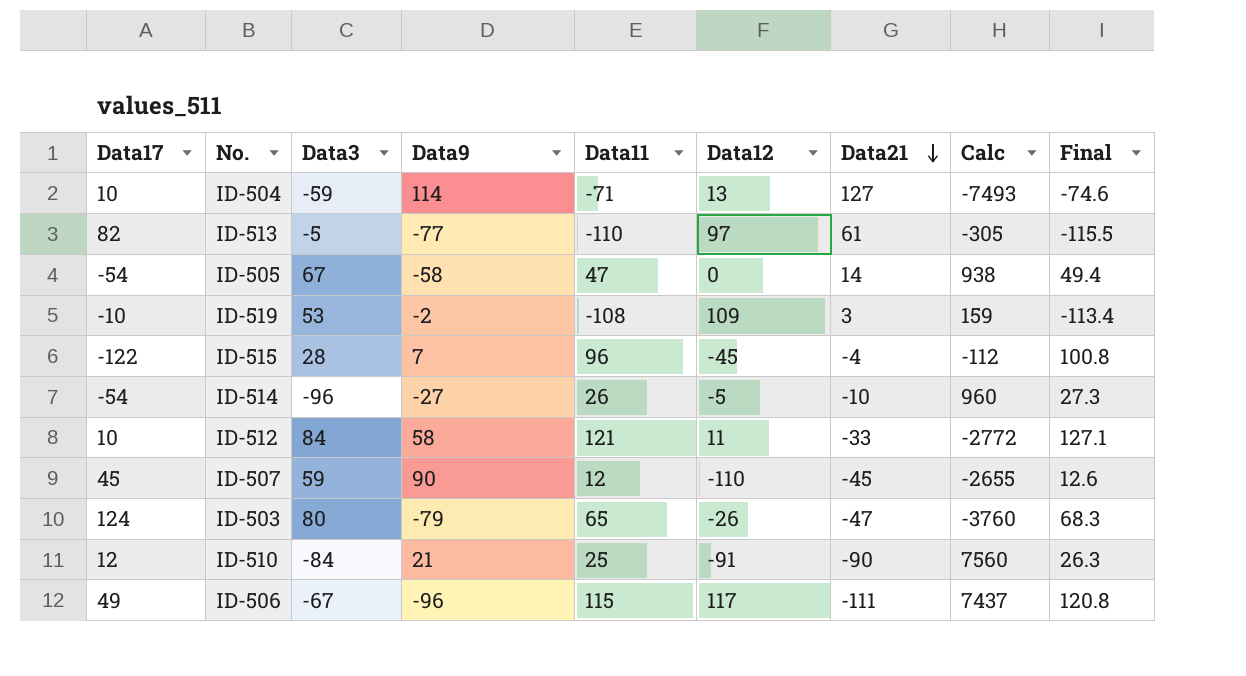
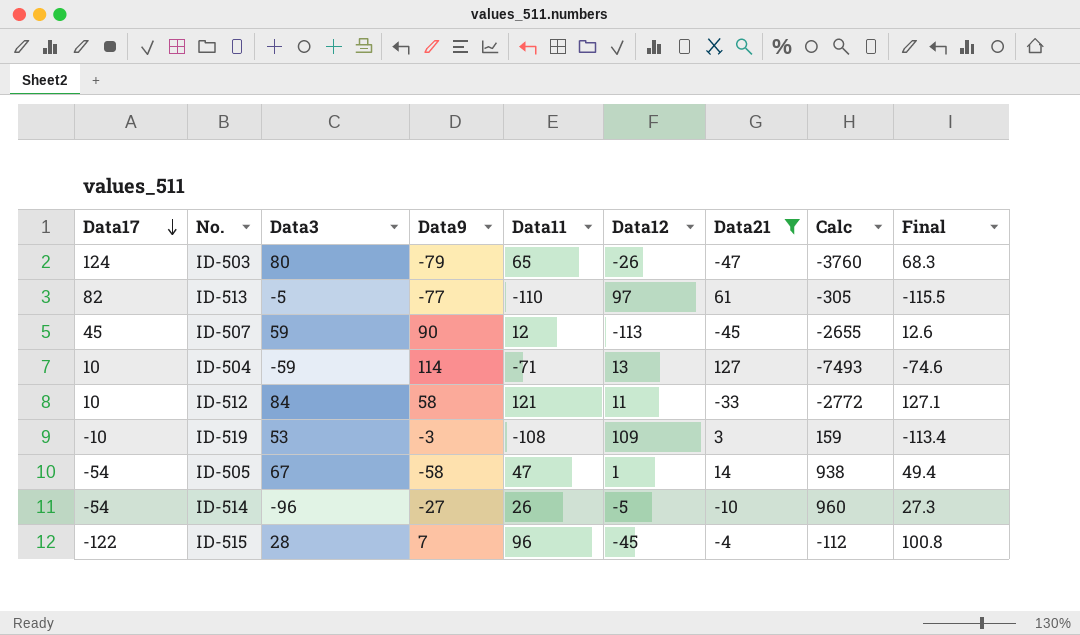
filter: none -> Data21 >= -47
row order: Data21 descending -> Data17 descending
ID-507 | Data12: -110 -> -113
ID-519 | Data9: -2 -> -3
ID-505 | Data12: 0 -> 1

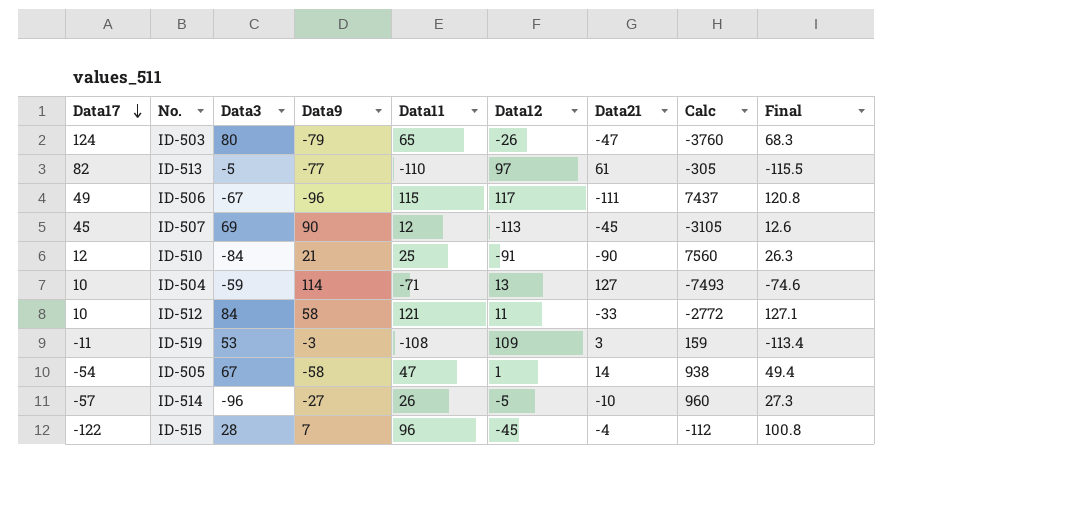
filter: Data21 >= -47 -> none
ID-507 | Data3: 59 -> 69
ID-507 | Calc: -2655 -> -3105
ID-519 | Data17: -10 -> -11
ID-514 | Data17: -54 -> -57

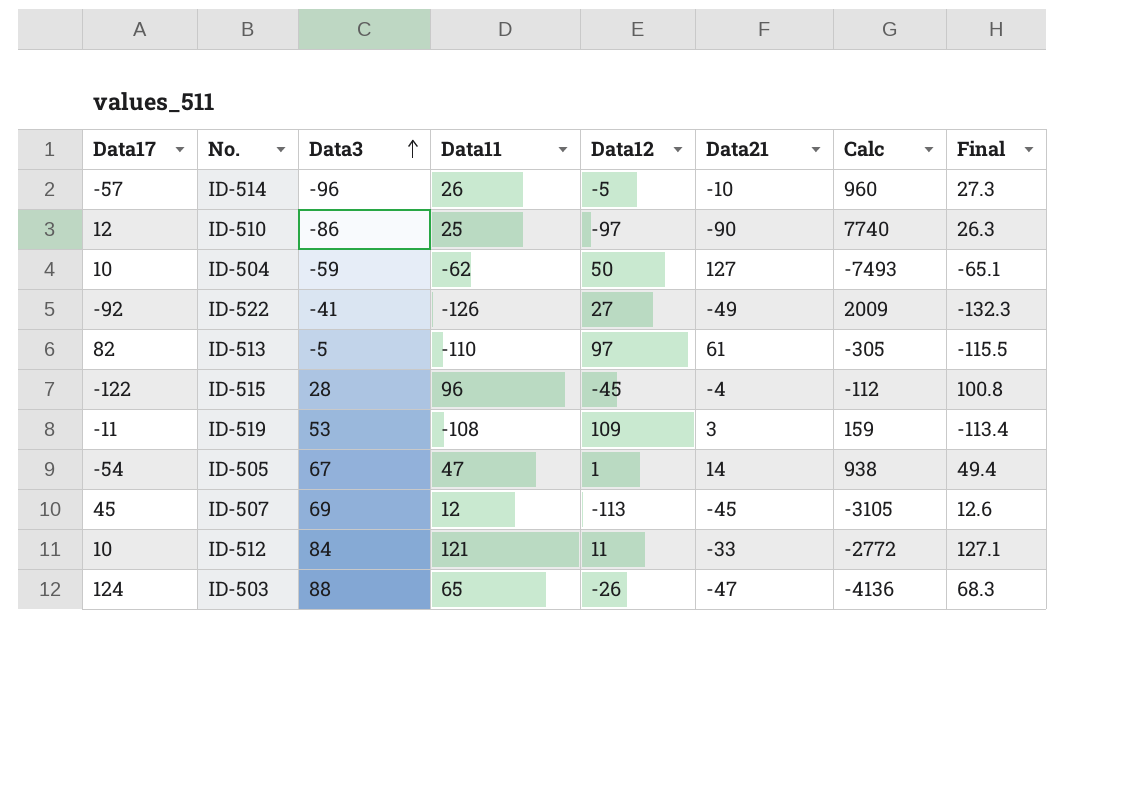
row order: Data17 descending -> Data3 ascending
column Data9 | position: 4 -> none
row ID-506: 49 | -67 | -96 | 115 | 117 | -111 | 7437 | 120.8 -> none
ID-510 | Data3: -84 -> -86
ID-510 | Data12: -91 -> -97
ID-510 | Calc: 7560 -> 7740
ID-504 | Data11: -71 -> -62
ID-504 | Data12: 13 -> 50
ID-504 | Final: -74.6 -> -65.1
row ID-522: none -> -92 | -41 | -126 | 27 | -49 | 2009 | -132.3
ID-503 | Data3: 80 -> 88
ID-503 | Calc: -3760 -> -4136

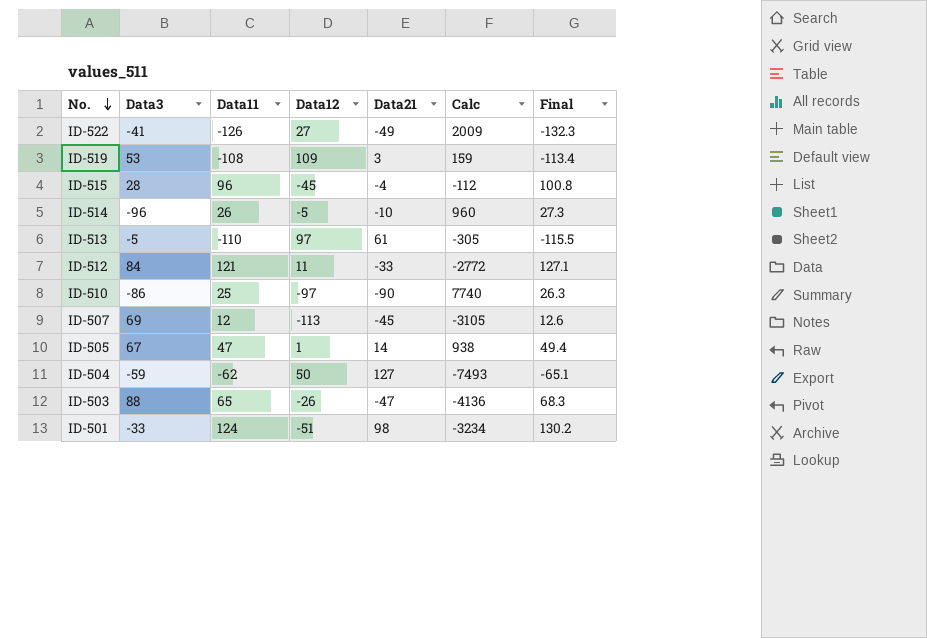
row order: Data3 ascending -> No. descending
column Data17 | position: 1 -> none
row ID-501: none -> -33 | 124 | -51 | 98 | -3234 | 130.2

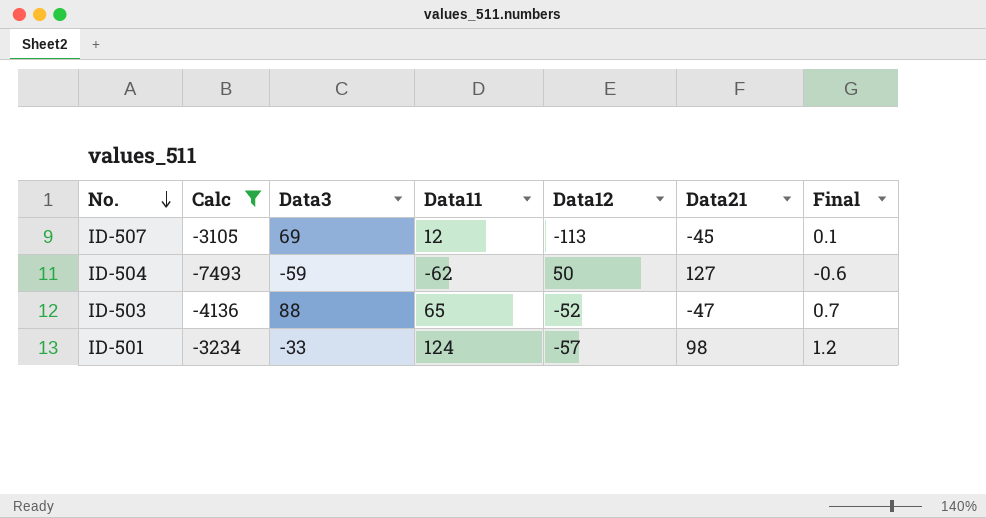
filter: none -> Calc <= -3105
column Calc | position: 6 -> 2
column Final | formula: [Data11] * 1.05 -> [Data11] * 0.01
ID-503 | Data12: -26 -> -52
ID-501 | Data12: -51 -> -57

